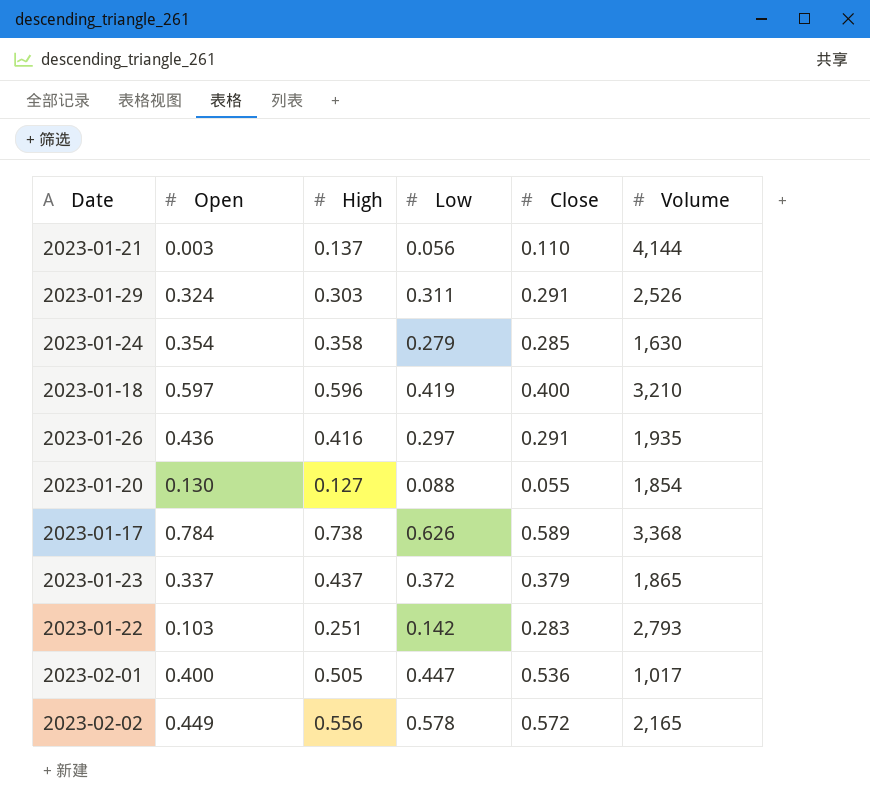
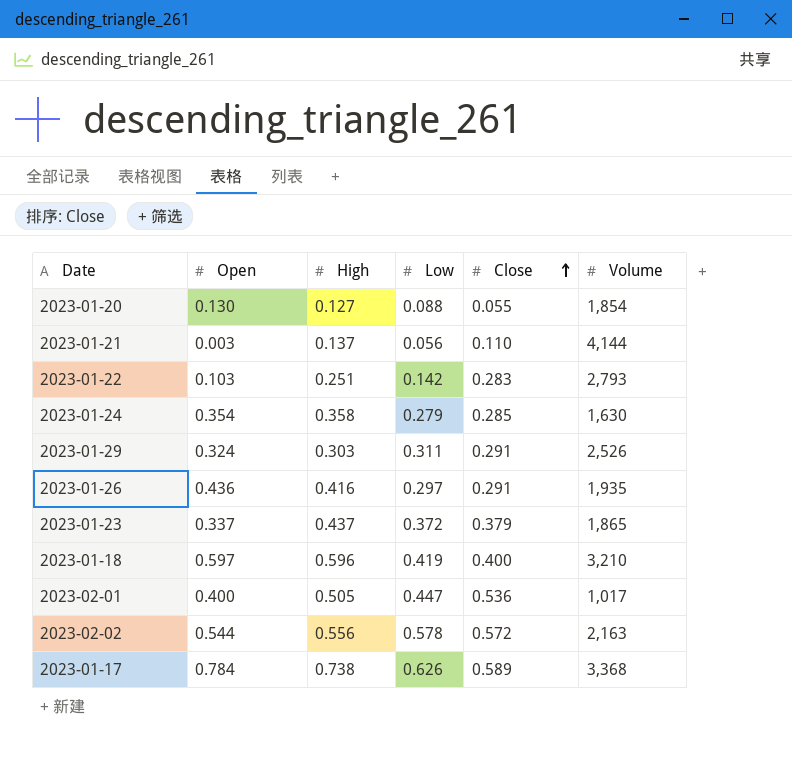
row order: none -> Close ascending
2023-02-02 | Open: 0.449 -> 0.544
2023-02-02 | Volume: 2,165 -> 2,163

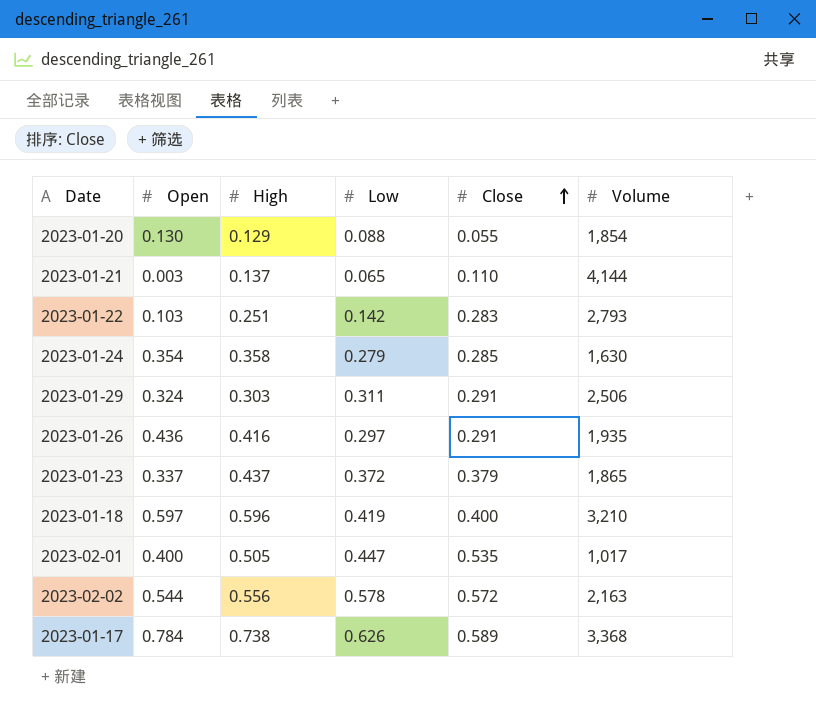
2023-01-20 | High: 0.127 -> 0.129
2023-01-21 | Low: 0.056 -> 0.065
2023-01-29 | Volume: 2,526 -> 2,506
2023-02-01 | Close: 0.536 -> 0.535

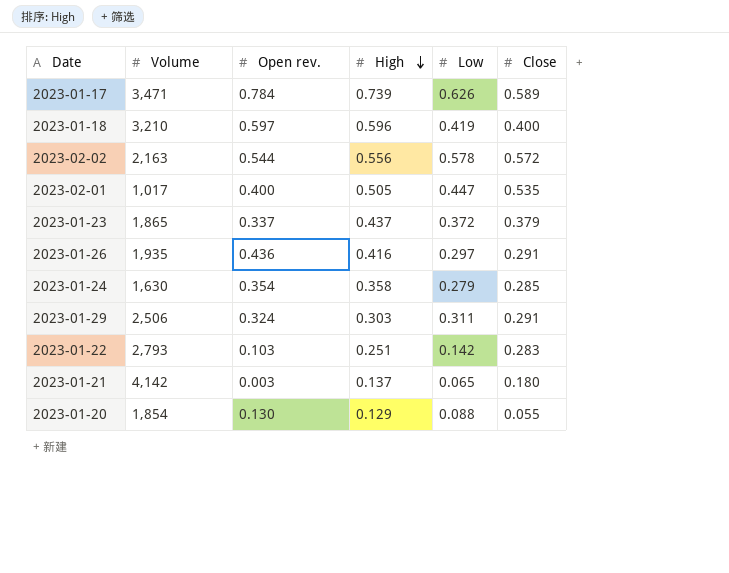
row order: Close ascending -> High descending
column Volume | position: 6 -> 2
column name: Open -> Open rev.
2023-01-17 | Volume: 3,368 -> 3,471
2023-01-17 | High: 0.738 -> 0.739
2023-01-21 | Volume: 4,144 -> 4,142
2023-01-21 | Close: 0.110 -> 0.180

